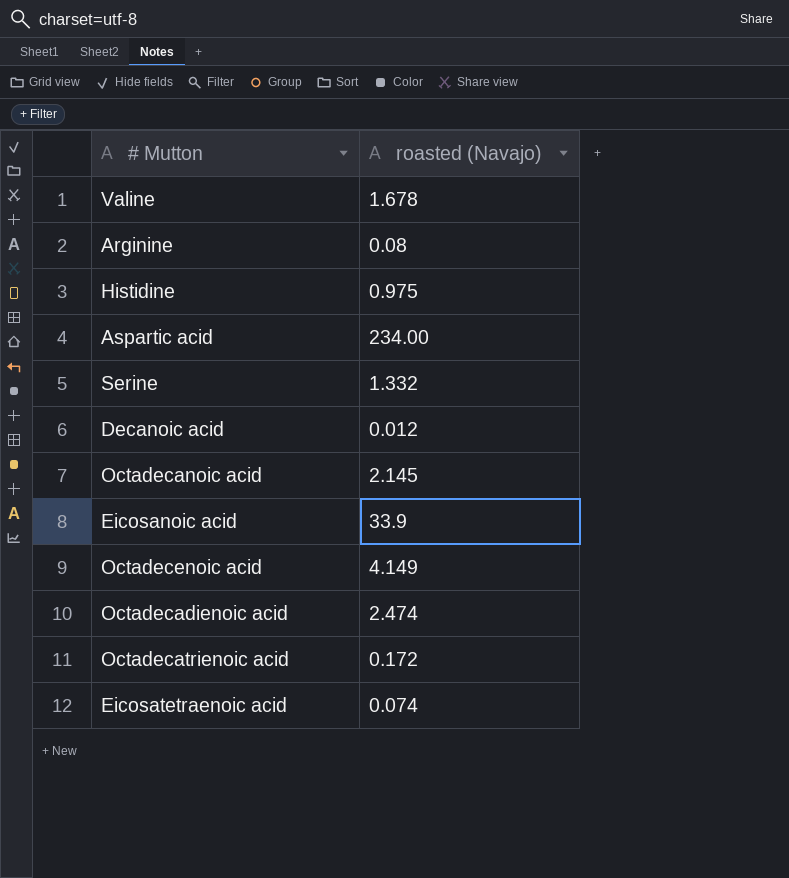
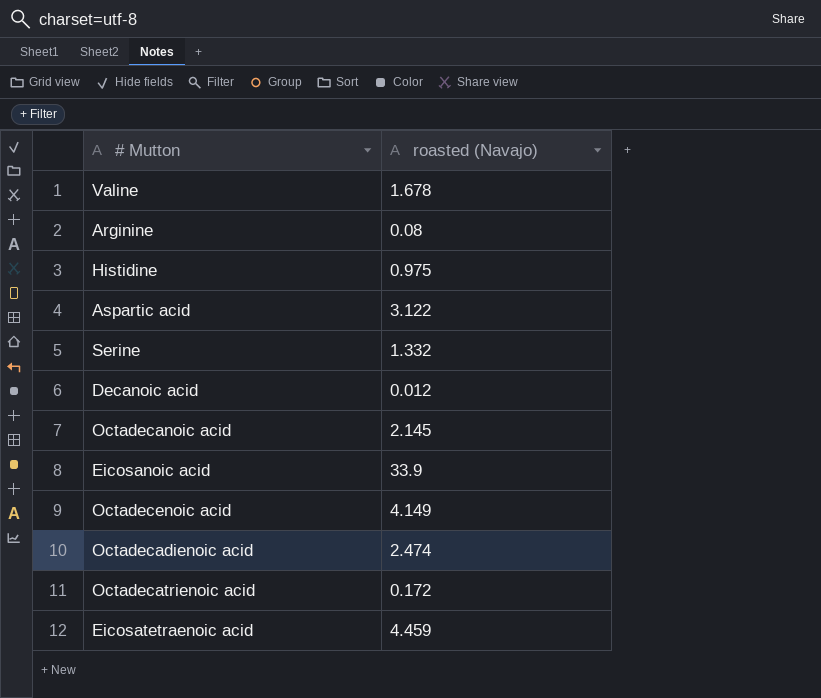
Aspartic acid | roasted (Navajo): 234.00 -> 3.122
Eicosatetraenoic acid | roasted (Navajo): 0.074 -> 4.459

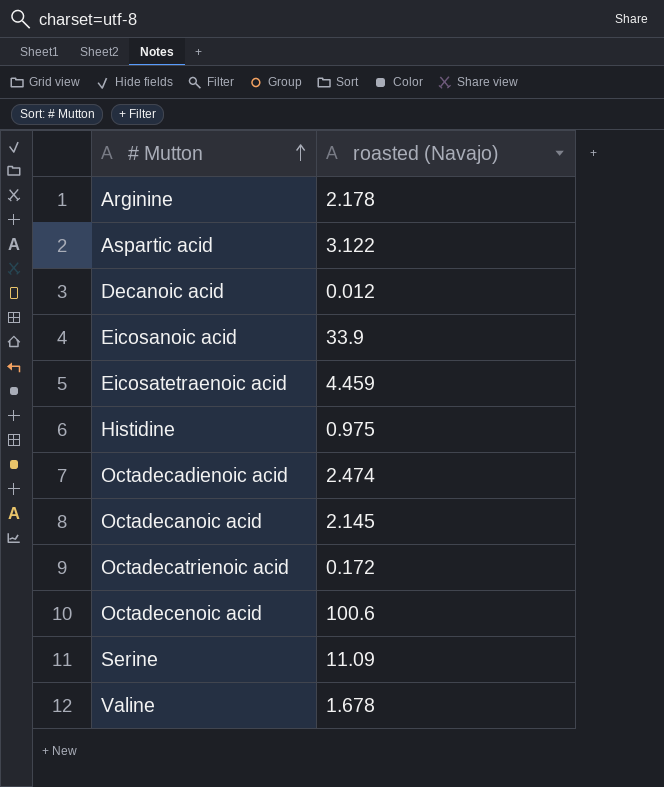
row order: none -> # Mutton ascending
Arginine | roasted (Navajo): 0.08 -> 2.178
Octadecenoic acid | roasted (Navajo): 4.149 -> 100.6
Serine | roasted (Navajo): 1.332 -> 11.09

